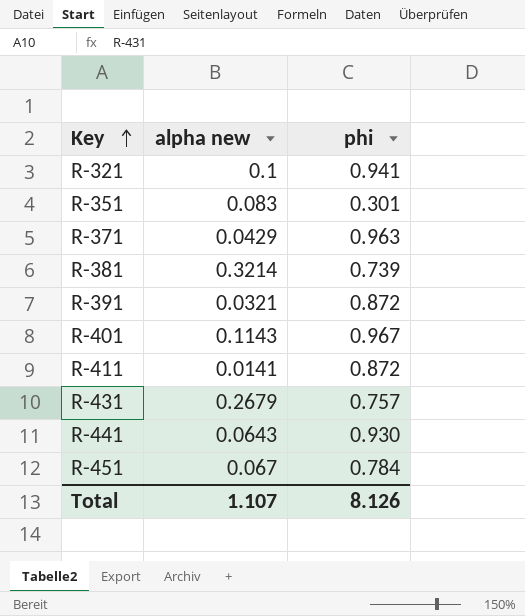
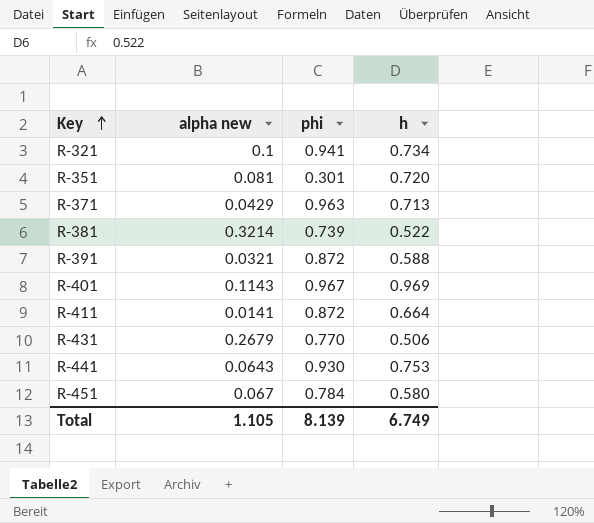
column h | position: none -> 4
R-351 | alpha new: 0.083 -> 0.081
R-431 | phi: 0.757 -> 0.770
Total | alpha new: 1.107 -> 1.105
Total | phi: 8.126 -> 8.139

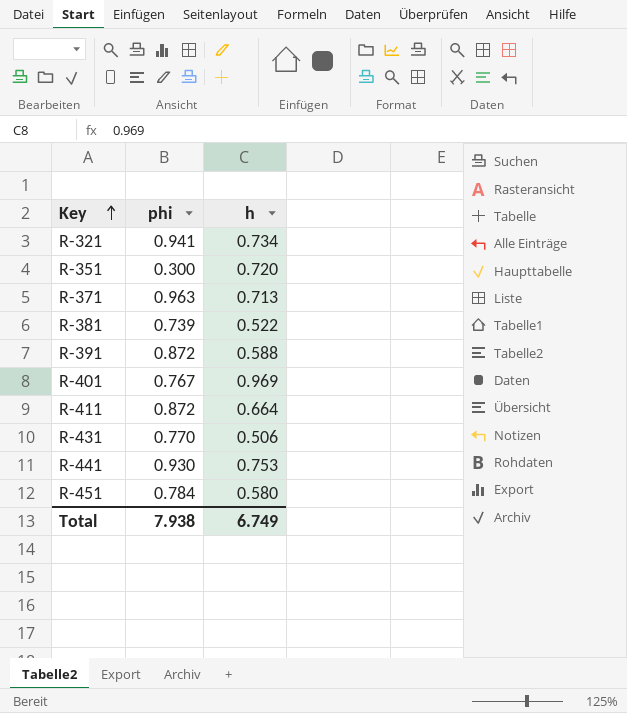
column alpha new | position: 2 -> none
R-351 | phi: 0.301 -> 0.300
R-401 | phi: 0.967 -> 0.767
Total | phi: 8.139 -> 7.938

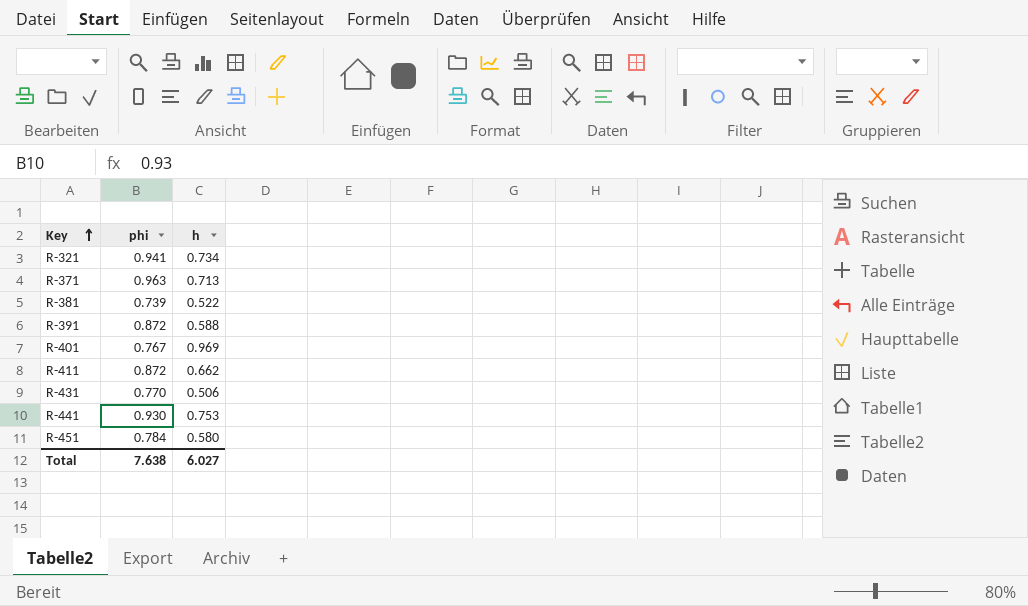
row R-351: 0.300 | 0.720 -> none
R-411 | h: 0.664 -> 0.662
Total | phi: 7.938 -> 7.638
Total | h: 6.749 -> 6.027

